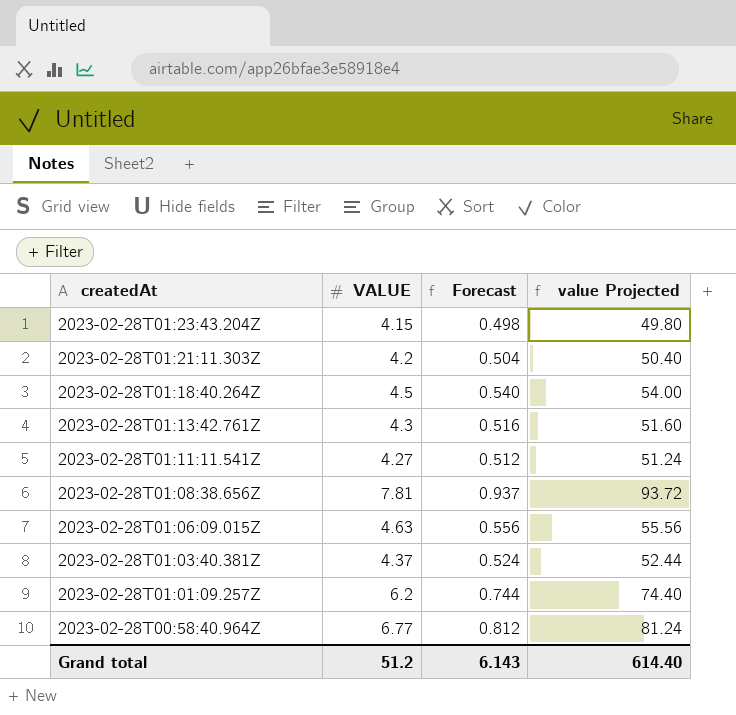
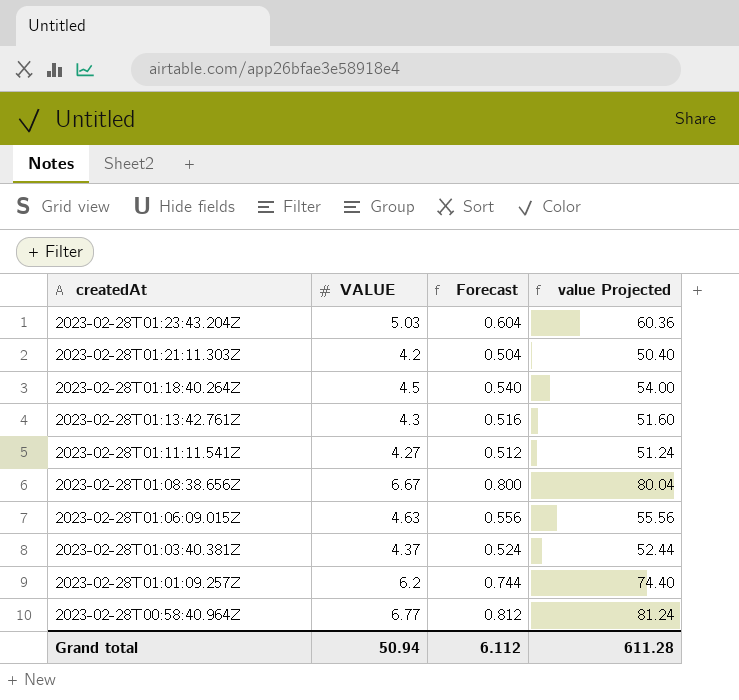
2023-02-28T01:23:43.204Z | VALUE: 4.15 -> 5.03
2023-02-28T01:23:43.204Z | Forecast: 0.498 -> 0.604
2023-02-28T01:23:43.204Z | value Projected: 49.80 -> 60.36
2023-02-28T01:08:38.656Z | VALUE: 7.81 -> 6.67
2023-02-28T01:08:38.656Z | Forecast: 0.937 -> 0.800
2023-02-28T01:08:38.656Z | value Projected: 93.72 -> 80.04
Grand total | VALUE: 51.2 -> 50.94
Grand total | Forecast: 6.143 -> 6.112
Grand total | value Projected: 614.40 -> 611.28

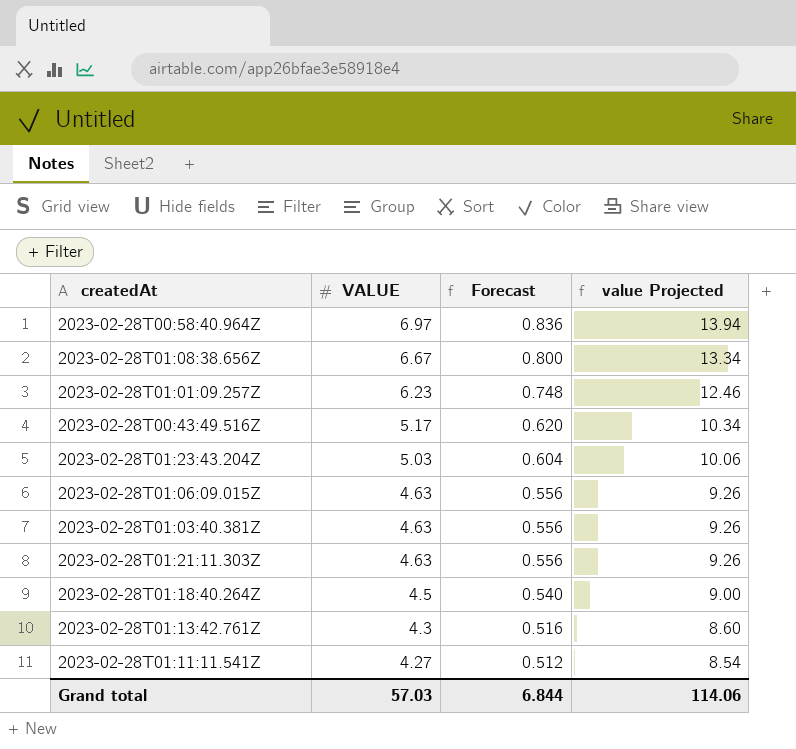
row order: createdAt descending -> VALUE descending
column value Projected | formula: [VALUE] * 12 -> [VALUE] * 2
2023-02-28T00:58:40.964Z | VALUE: 6.77 -> 6.97
2023-02-28T00:58:40.964Z | Forecast: 0.812 -> 0.836
2023-02-28T01:01:09.257Z | VALUE: 6.2 -> 6.23
2023-02-28T01:01:09.257Z | Forecast: 0.744 -> 0.748
row 2023-02-28T00:43:49.516Z: none -> 5.17 | 0.620 | 10.34
2023-02-28T01:03:40.381Z | VALUE: 4.37 -> 4.63
2023-02-28T01:03:40.381Z | Forecast: 0.524 -> 0.556
2023-02-28T01:21:11.303Z | VALUE: 4.2 -> 4.63
2023-02-28T01:21:11.303Z | Forecast: 0.504 -> 0.556
Grand total | VALUE: 50.94 -> 57.03
Grand total | Forecast: 6.112 -> 6.844
Grand total | value Projected: 611.28 -> 114.06

